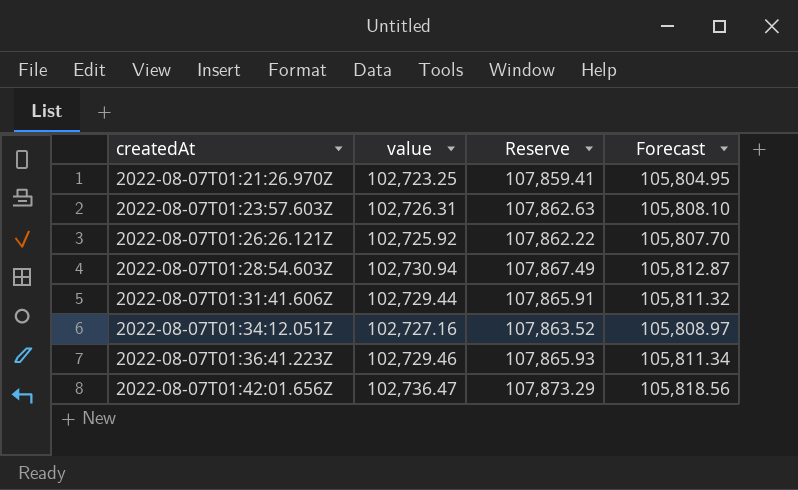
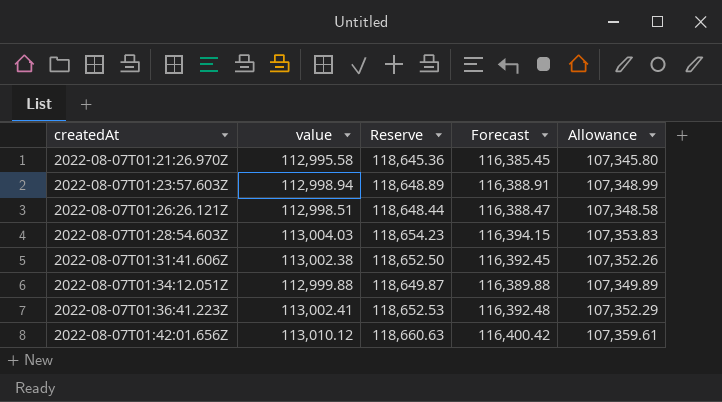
column Allowance | formula: none -> [value] * 0.95
2022-08-07T01:21:26.970Z | value: 102,723.25 -> 112,995.58
2022-08-07T01:21:26.970Z | Reserve: 107,859.41 -> 118,645.36
2022-08-07T01:21:26.970Z | Forecast: 105,804.95 -> 116,385.45
2022-08-07T01:23:57.603Z | value: 102,726.31 -> 112,998.94
2022-08-07T01:23:57.603Z | Reserve: 107,862.63 -> 118,648.89
2022-08-07T01:23:57.603Z | Forecast: 105,808.10 -> 116,388.91
2022-08-07T01:26:26.121Z | value: 102,725.92 -> 112,998.51
2022-08-07T01:26:26.121Z | Reserve: 107,862.22 -> 118,648.44
2022-08-07T01:26:26.121Z | Forecast: 105,807.70 -> 116,388.47
2022-08-07T01:28:54.603Z | value: 102,730.94 -> 113,004.03
2022-08-07T01:28:54.603Z | Reserve: 107,867.49 -> 118,654.23
2022-08-07T01:28:54.603Z | Forecast: 105,812.87 -> 116,394.15
2022-08-07T01:31:41.606Z | value: 102,729.44 -> 113,002.38
2022-08-07T01:31:41.606Z | Reserve: 107,865.91 -> 118,652.50
2022-08-07T01:31:41.606Z | Forecast: 105,811.32 -> 116,392.45
2022-08-07T01:34:12.051Z | value: 102,727.16 -> 112,999.88
2022-08-07T01:34:12.051Z | Reserve: 107,863.52 -> 118,649.87
2022-08-07T01:34:12.051Z | Forecast: 105,808.97 -> 116,389.88
2022-08-07T01:36:41.223Z | value: 102,729.46 -> 113,002.41
2022-08-07T01:36:41.223Z | Reserve: 107,865.93 -> 118,652.53
2022-08-07T01:36:41.223Z | Forecast: 105,811.34 -> 116,392.48
2022-08-07T01:42:01.656Z | value: 102,736.47 -> 113,010.12
2022-08-07T01:42:01.656Z | Reserve: 107,873.29 -> 118,660.63
2022-08-07T01:42:01.656Z | Forecast: 105,818.56 -> 116,400.42

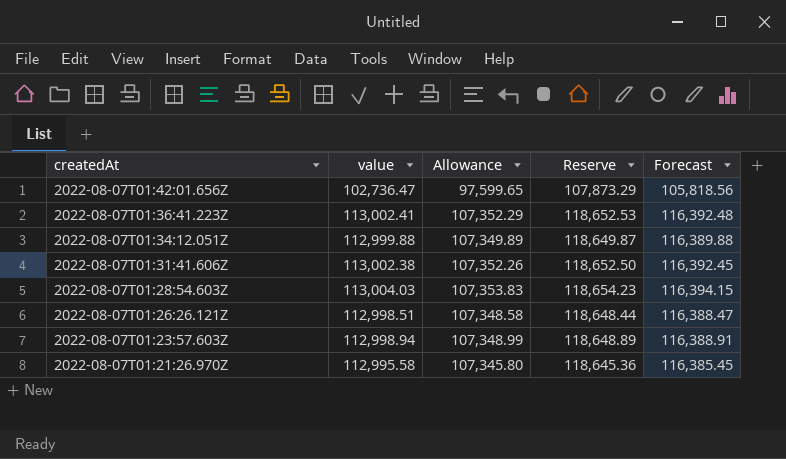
row order: createdAt ascending -> createdAt descending
column Allowance | position: 5 -> 3
2022-08-07T01:42:01.656Z | value: 113,010.12 -> 102,736.47
2022-08-07T01:42:01.656Z | Allowance: 107,359.61 -> 97,599.65
2022-08-07T01:42:01.656Z | Reserve: 118,660.63 -> 107,873.29
2022-08-07T01:42:01.656Z | Forecast: 116,400.42 -> 105,818.56

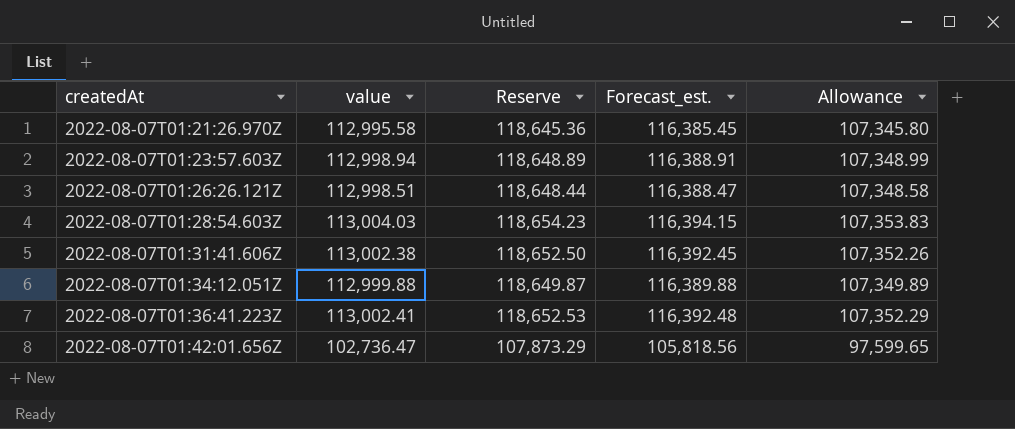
row order: createdAt descending -> createdAt ascending
column name: Forecast -> Forecast_est.
column Allowance | position: 3 -> 5

